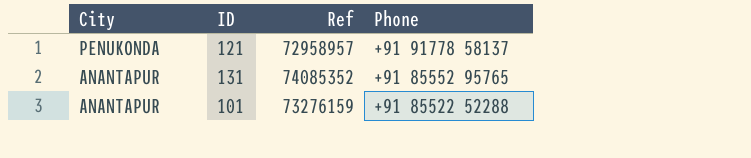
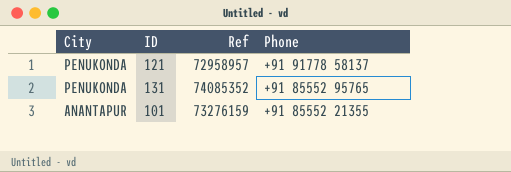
131 | City: ANANTAPUR -> PENUKONDA
101 | Phone: +91 85522 52288 -> +91 85552 21355

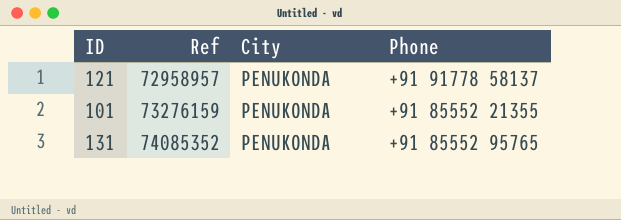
row order: City descending -> Ref ascending
column City | position: 1 -> 3
101 | City: ANANTAPUR -> PENUKONDA

